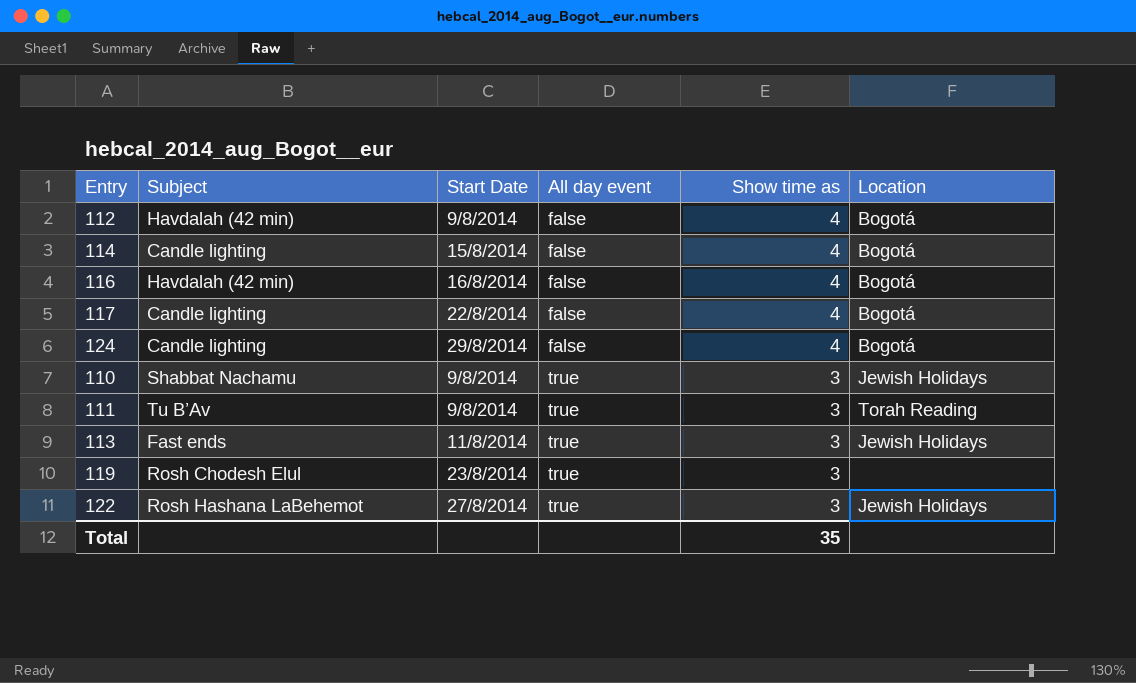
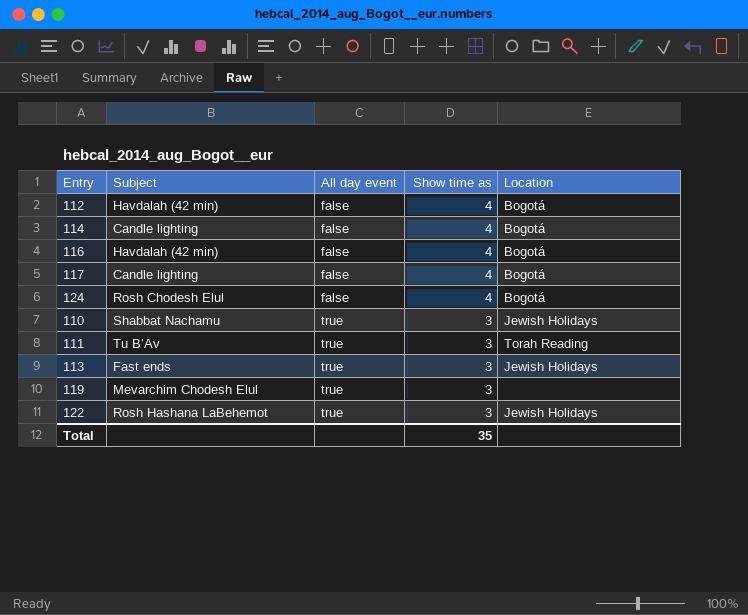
column Start Date | position: 3 -> none
124 | Subject: Candle lighting -> Rosh Chodesh Elul
119 | Subject: Rosh Chodesh Elul -> Mevarchim Chodesh Elul

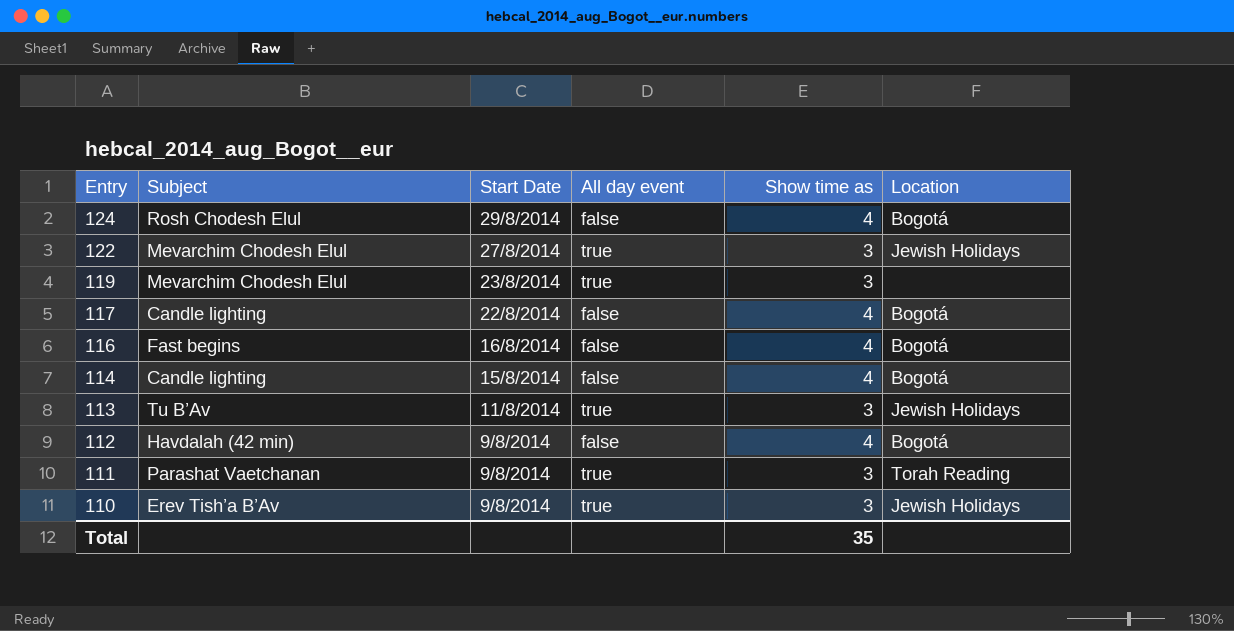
row order: All day event ascending -> Entry descending
column Start Date | position: none -> 3
122 | Subject: Rosh Hashana LaBehemot -> Mevarchim Chodesh Elul
116 | Subject: Havdalah (42 min) -> Fast begins
113 | Subject: Fast ends -> Tu B’Av
111 | Subject: Tu B’Av -> Parashat Vaetchanan
110 | Subject: Shabbat Nachamu -> Erev Tish’a B’Av

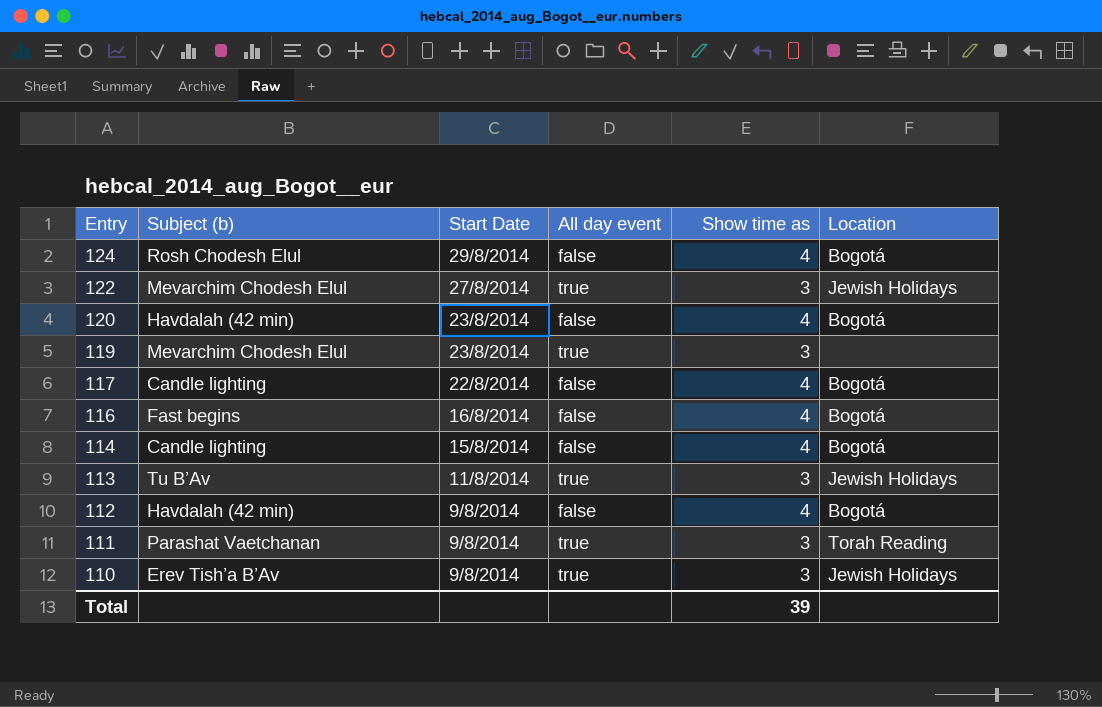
column name: Subject -> Subject (b)
row 120: none -> Havdalah (42 min) | 23/8/2014 | false | 4 | Bogotá
Total | Show time as: 35 -> 39

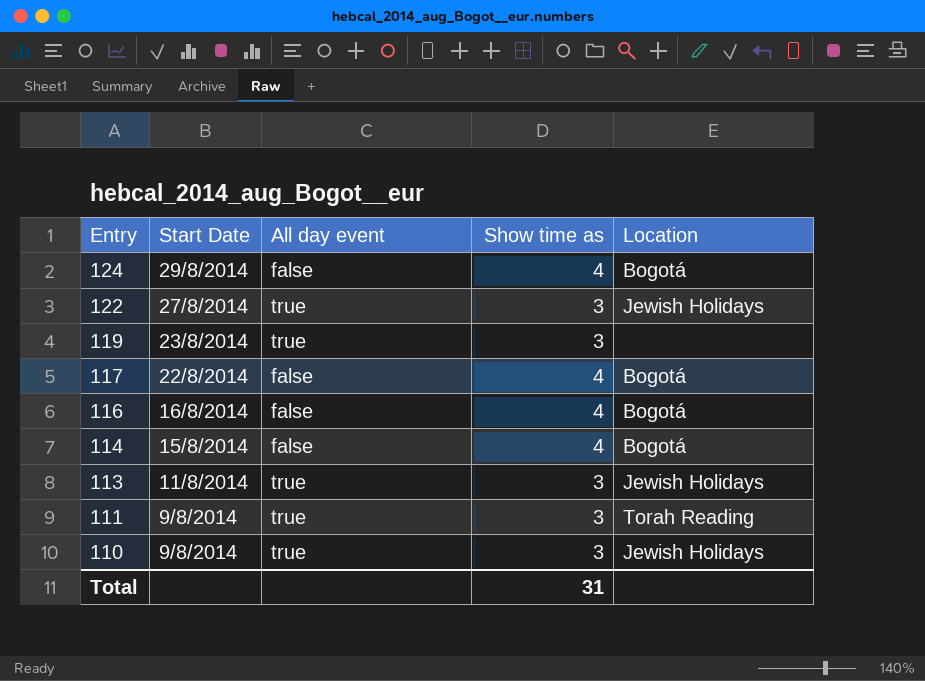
column Subject (b) | position: 2 -> none
row 120: Havdalah (42 min) | 23/8/2014 | false | 4 | Bogotá -> none
row 112: Havdalah (42 min) | 9/8/2014 | false | 4 | Bogotá -> none
Total | Show time as: 39 -> 31

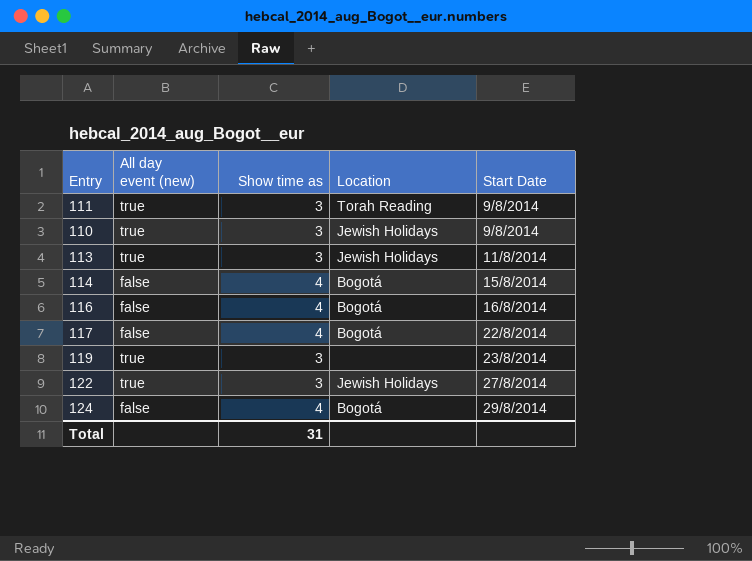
row order: Entry descending -> Start Date ascending
column name: All day event -> All day event (new)
column Start Date | position: 2 -> 5

